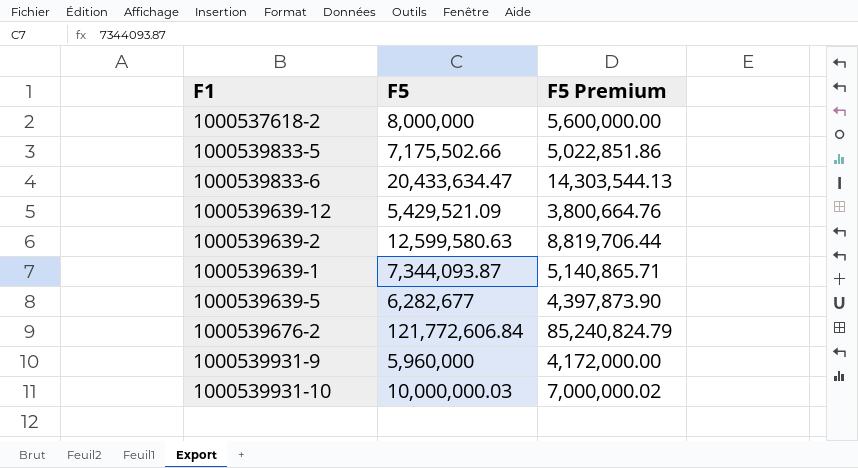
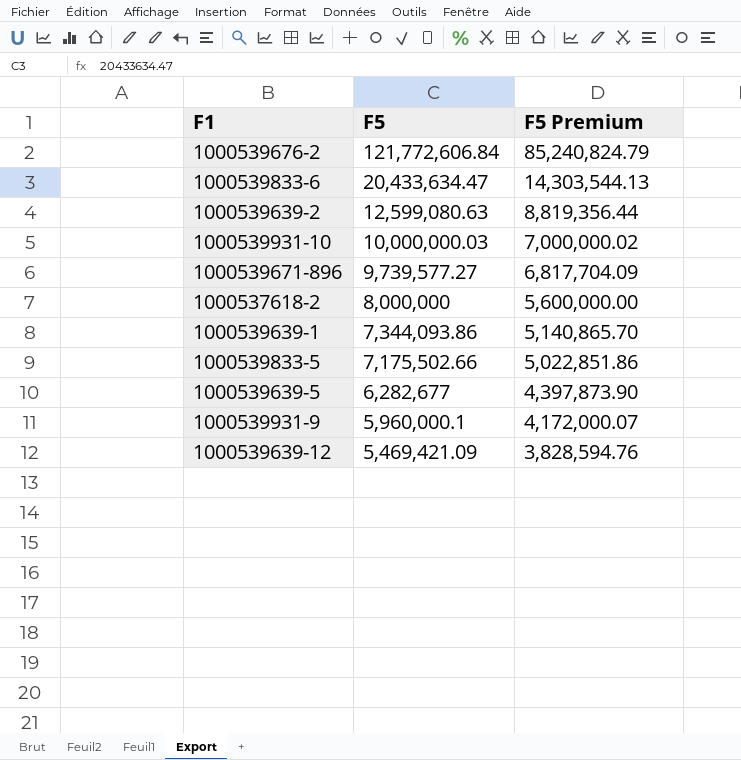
row order: none -> F5 descending
1000539639-2 | F5: 12,599,580.63 -> 12,599,080.63
1000539639-2 | F5 Premium: 8,819,706.44 -> 8,819,356.44
row 1000539671-896: none -> 9,739,577.27 | 6,817,704.09
1000539639-1 | F5: 7,344,093.87 -> 7,344,093.86
1000539639-1 | F5 Premium: 5,140,865.71 -> 5,140,865.70
1000539931-9 | F5: 5,960,000 -> 5,960,000.1
1000539931-9 | F5 Premium: 4,172,000.00 -> 4,172,000.07
1000539639-12 | F5: 5,429,521.09 -> 5,469,421.09
1000539639-12 | F5 Premium: 3,800,664.76 -> 3,828,594.76

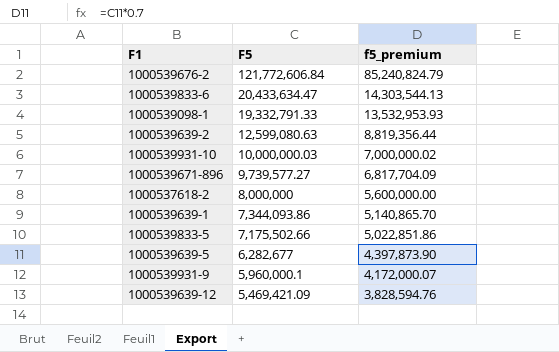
column name: F5 Premium -> f5_premium
row 1000539098-1: none -> 19,332,791.33 | 13,532,953.93

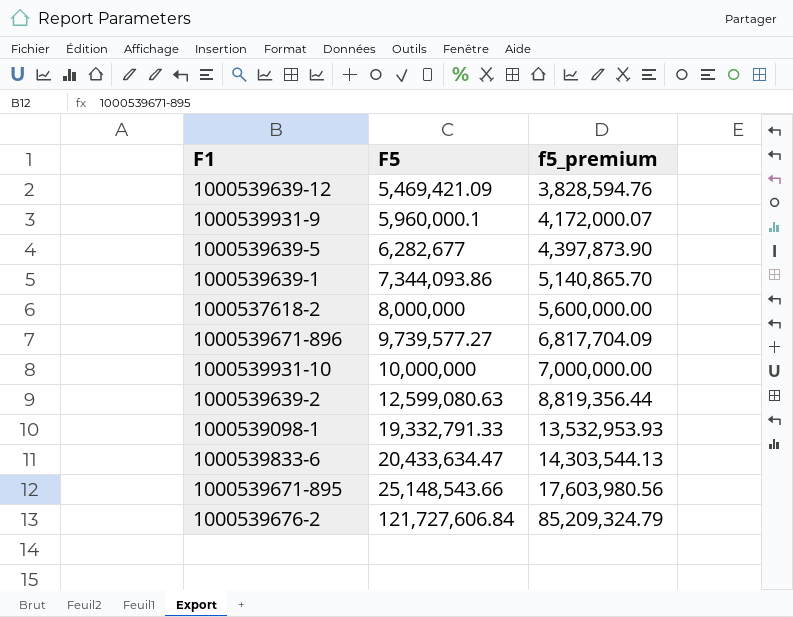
row order: F5 descending -> F5 ascending
row 1000539833-5: 7,175,502.66 | 5,022,851.86 -> none
1000539931-10 | F5: 10,000,000.03 -> 10,000,000
1000539931-10 | f5_premium: 7,000,000.02 -> 7,000,000.00
row 1000539671-895: none -> 25,148,543.66 | 17,603,980.56
1000539676-2 | F5: 121,772,606.84 -> 121,727,606.84
1000539676-2 | f5_premium: 85,240,824.79 -> 85,209,324.79

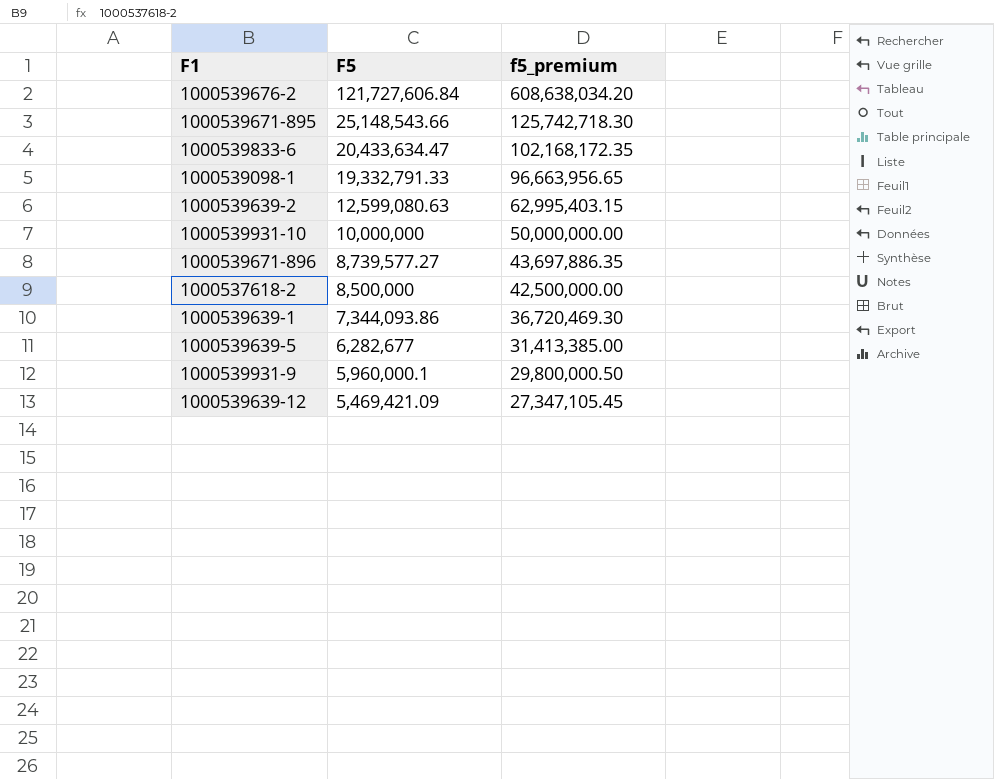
row order: F5 ascending -> F5 descending
column f5_premium | formula: [F5] * 0.7 -> [F5] * 5
1000539671-896 | F5: 9,739,577.27 -> 8,739,577.27
1000537618-2 | F5: 8,000,000 -> 8,500,000

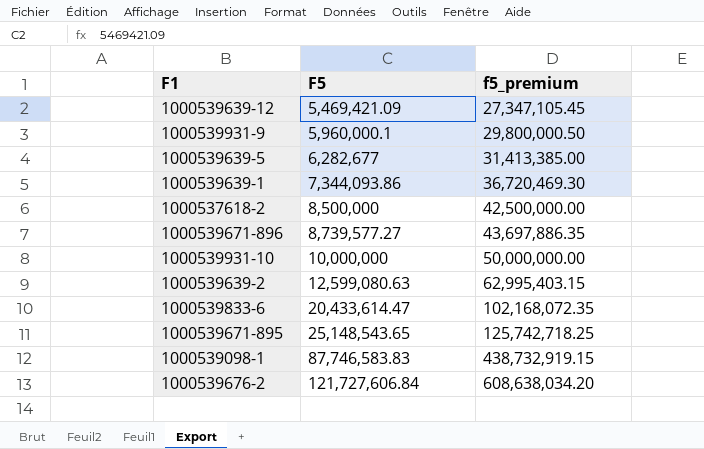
row order: F5 descending -> F5 ascending
1000539833-6 | F5: 20,433,634.47 -> 20,433,614.47
1000539833-6 | f5_premium: 102,168,172.35 -> 102,168,072.35
1000539671-895 | F5: 25,148,543.66 -> 25,148,543.65
1000539671-895 | f5_premium: 125,742,718.30 -> 125,742,718.25
1000539098-1 | F5: 19,332,791.33 -> 87,746,583.83
1000539098-1 | f5_premium: 96,663,956.65 -> 438,732,919.15

